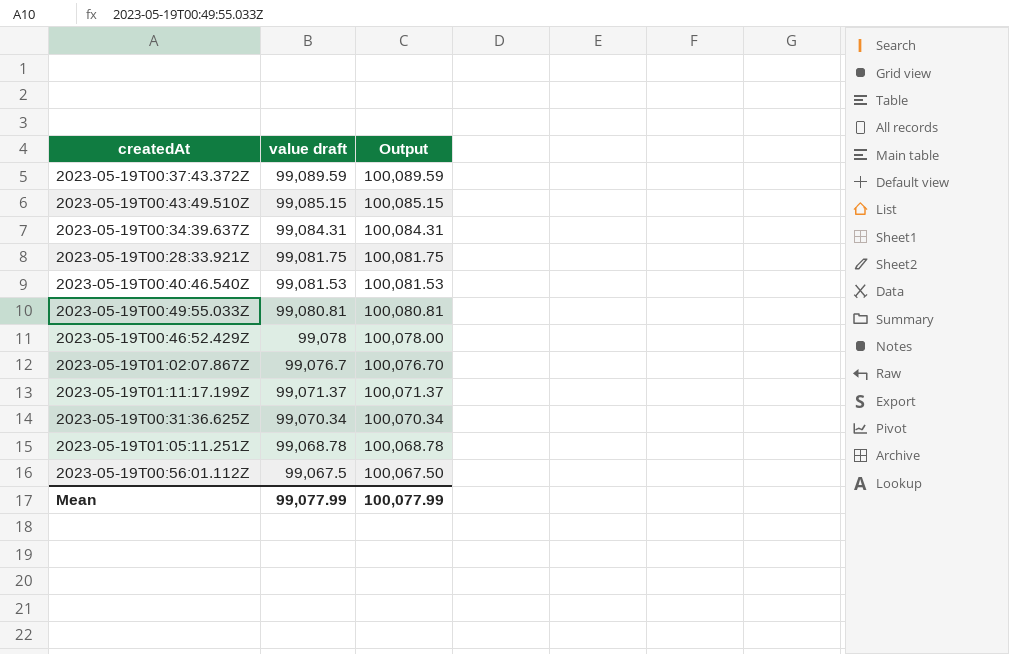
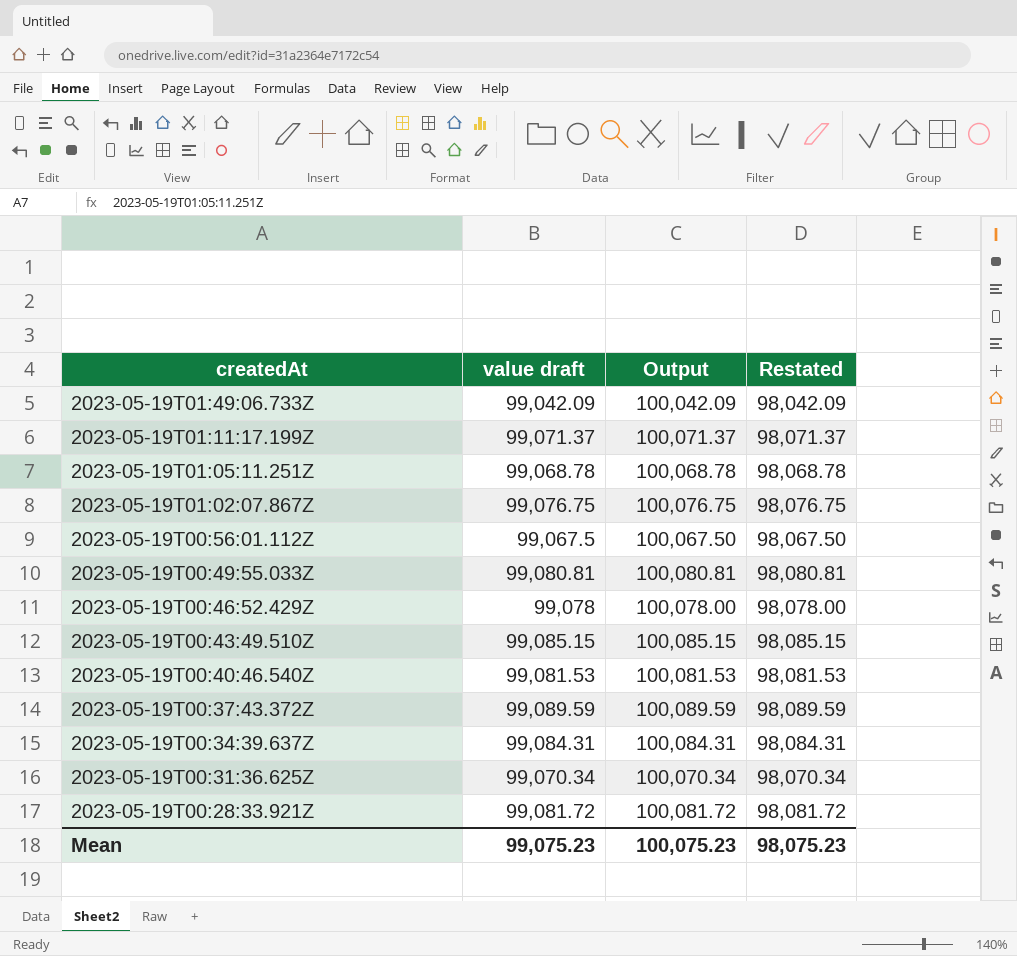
row order: value draft descending -> createdAt descending
column Restated | formula: none -> [value draft] - 1000
row 2023-05-19T01:49:06.733Z: none -> 99,042.09 | 100,042.09 | 98,042.09
2023-05-19T01:02:07.867Z | value draft: 99,076.7 -> 99,076.75
2023-05-19T01:02:07.867Z | Output: 100,076.70 -> 100,076.75
2023-05-19T00:28:33.921Z | value draft: 99,081.75 -> 99,081.72
2023-05-19T00:28:33.921Z | Output: 100,081.75 -> 100,081.72
Mean | value draft: 99,077.99 -> 99,075.23
Mean | Output: 100,077.99 -> 100,075.23

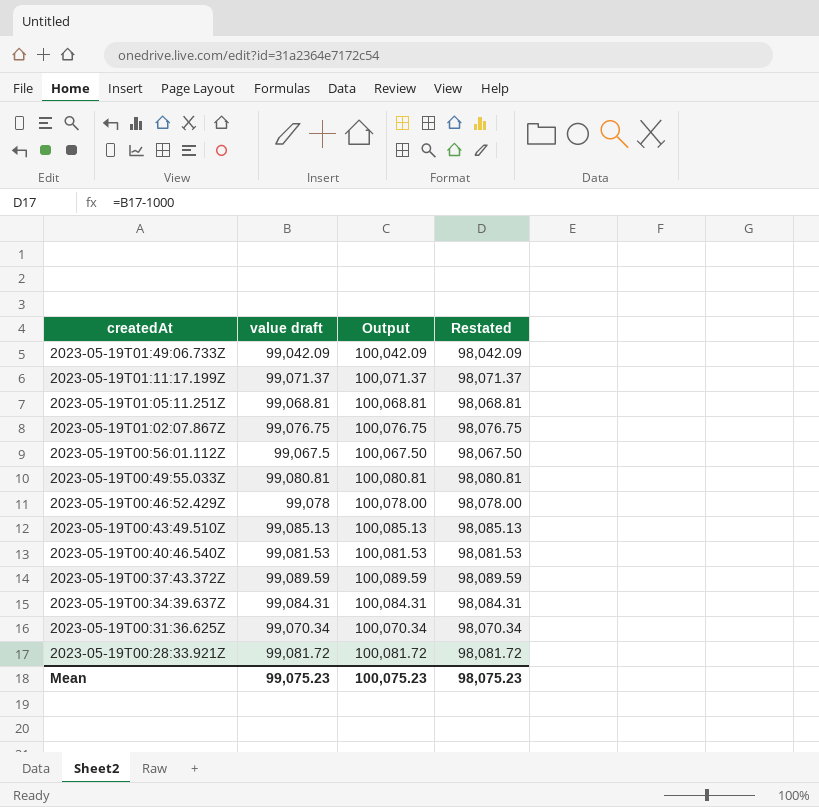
2023-05-19T01:05:11.251Z | value draft: 99,068.78 -> 99,068.81
2023-05-19T01:05:11.251Z | Output: 100,068.78 -> 100,068.81
2023-05-19T01:05:11.251Z | Restated: 98,068.78 -> 98,068.81
2023-05-19T00:43:49.510Z | value draft: 99,085.15 -> 99,085.13
2023-05-19T00:43:49.510Z | Output: 100,085.15 -> 100,085.13
2023-05-19T00:43:49.510Z | Restated: 98,085.15 -> 98,085.13

